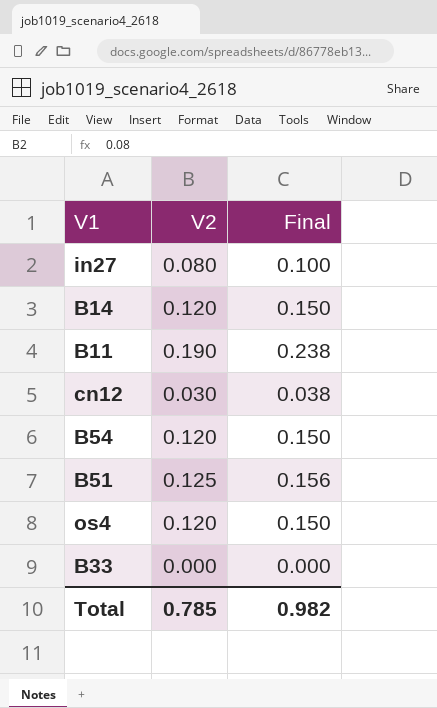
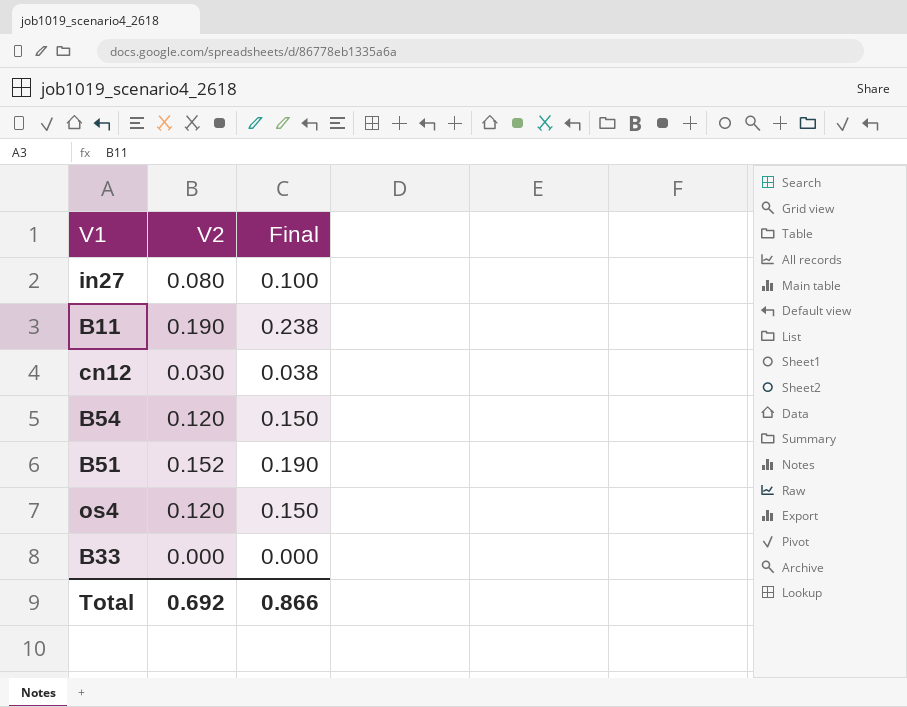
row B14: 0.120 | 0.150 -> none
B51 | V2: 0.125 -> 0.152
B51 | Final: 0.156 -> 0.190
Total | V2: 0.785 -> 0.692
Total | Final: 0.982 -> 0.866

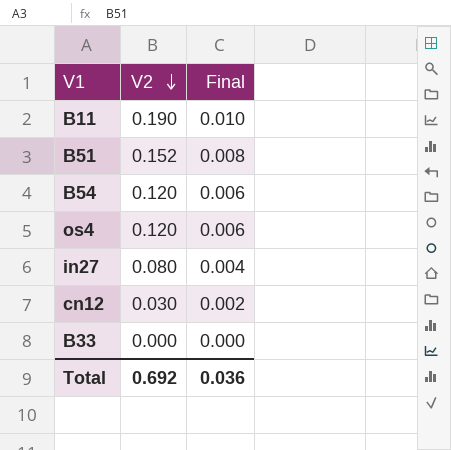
row order: none -> V2 descending
column Final | formula: [V2] * 1.25 -> [V2] * 0.05
Total | Final: 0.866 -> 0.036

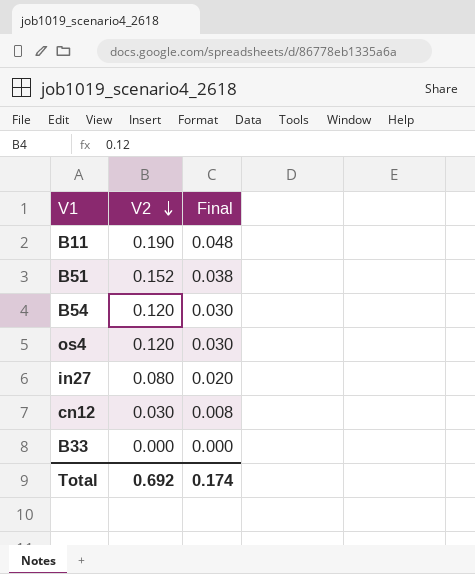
column Final | formula: [V2] * 0.05 -> [V2] * 0.25
Total | Final: 0.036 -> 0.174

